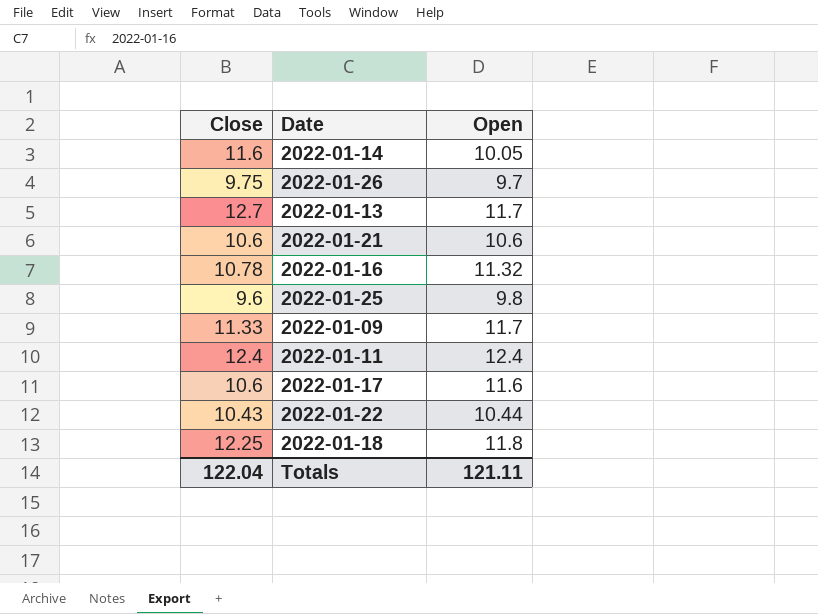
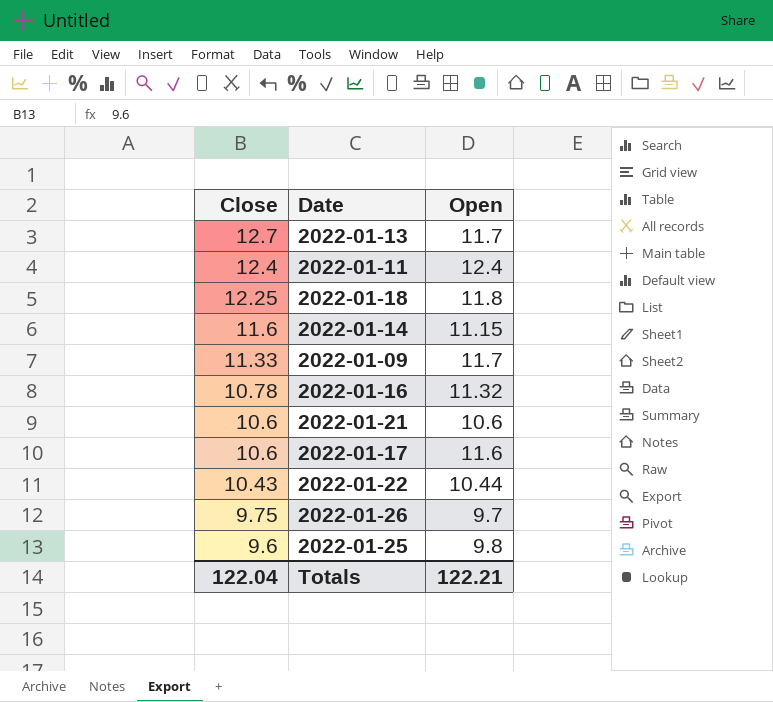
row order: none -> Close descending
2022-01-14 | Open: 10.05 -> 11.15
Totals | Open: 121.11 -> 122.21

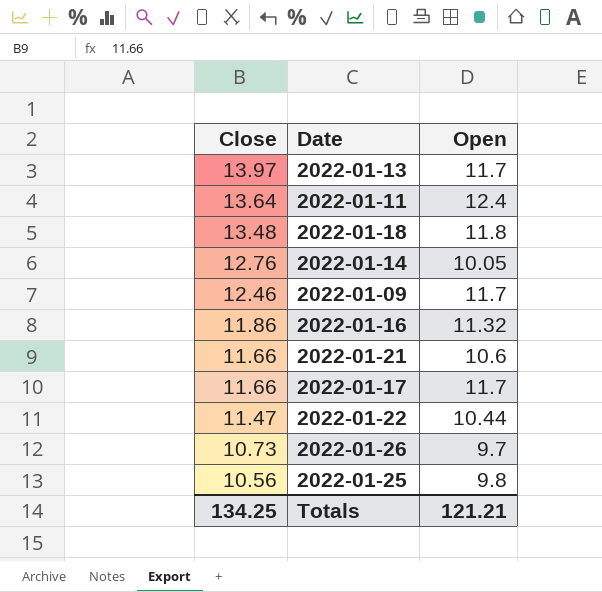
2022-01-13 | Close: 12.7 -> 13.97
2022-01-11 | Close: 12.4 -> 13.64
2022-01-18 | Close: 12.25 -> 13.48
2022-01-14 | Close: 11.6 -> 12.76
2022-01-14 | Open: 11.15 -> 10.05
2022-01-09 | Close: 11.33 -> 12.46
2022-01-16 | Close: 10.78 -> 11.86
2022-01-21 | Close: 10.6 -> 11.66
2022-01-17 | Close: 10.6 -> 11.66
2022-01-17 | Open: 11.6 -> 11.7
2022-01-22 | Close: 10.43 -> 11.47
2022-01-26 | Close: 9.75 -> 10.73
2022-01-25 | Close: 9.6 -> 10.56
Totals | Close: 122.04 -> 134.25
Totals | Open: 122.21 -> 121.21

